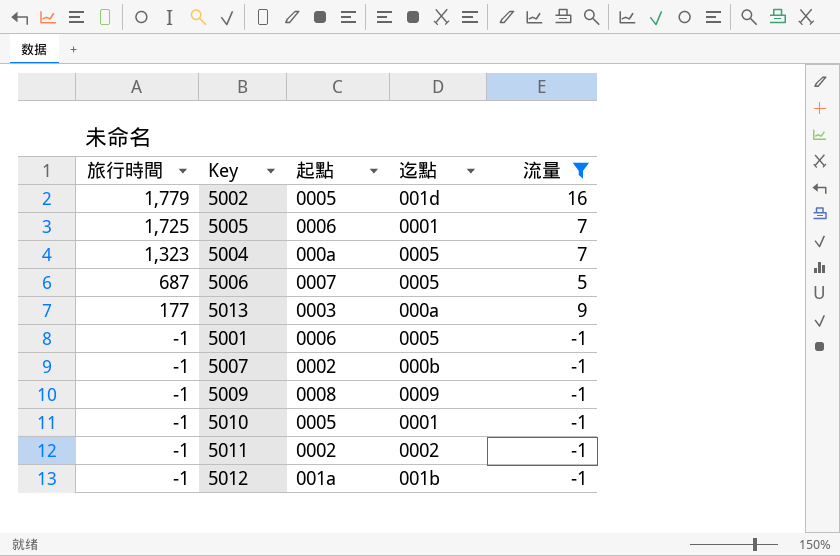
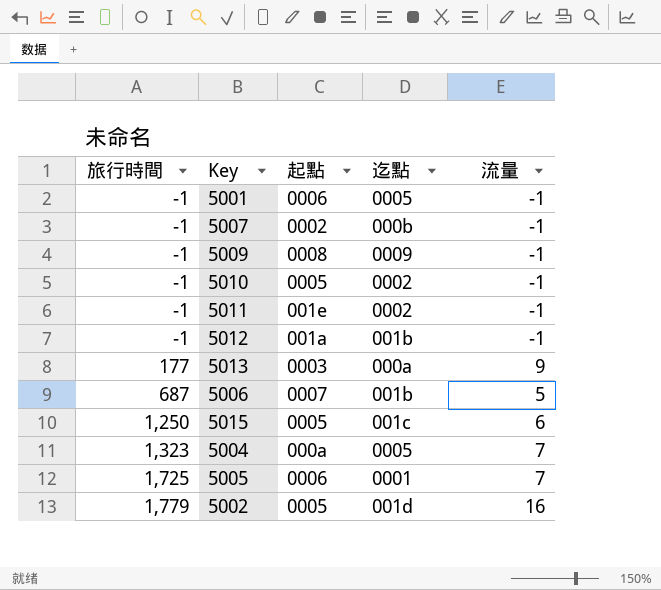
filter: 流量 != 6 -> none
row order: 旅行時間 descending -> 旅行時間 ascending
5010 | 迄點: 0001 -> 0002
5011 | 起點: 0002 -> 001e
5006 | 迄點: 0005 -> 001b

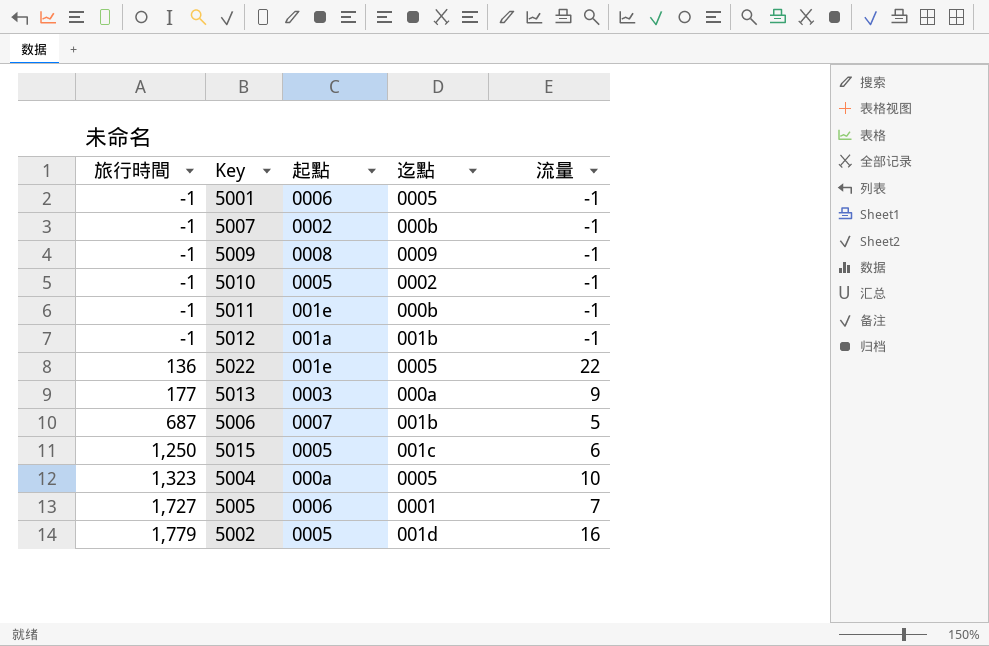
5011 | 迄點: 0002 -> 000b
row 5022: none -> 136 | 001e | 0005 | 22
5004 | 流量: 7 -> 10
5005 | 旅行時間: 1,725 -> 1,727

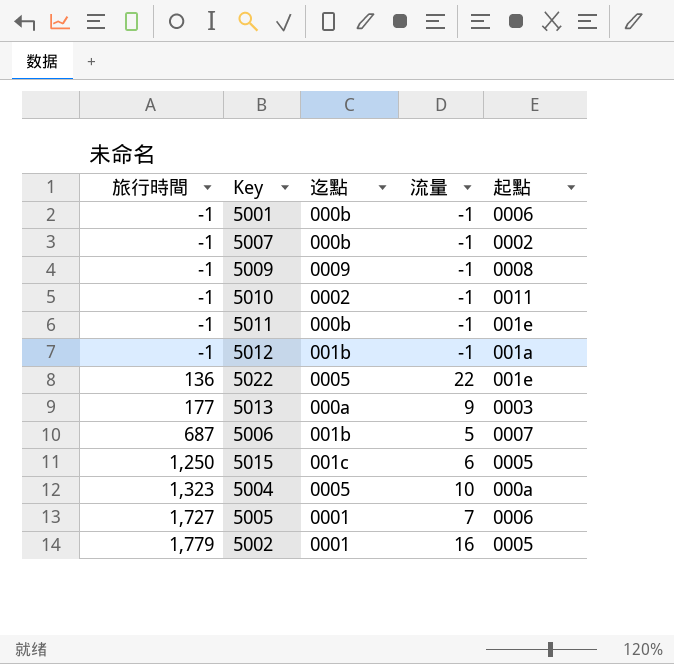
column 起點 | position: 3 -> 5
5001 | 迄點: 0005 -> 000b
5010 | 起點: 0005 -> 0011
5002 | 迄點: 001d -> 0001

